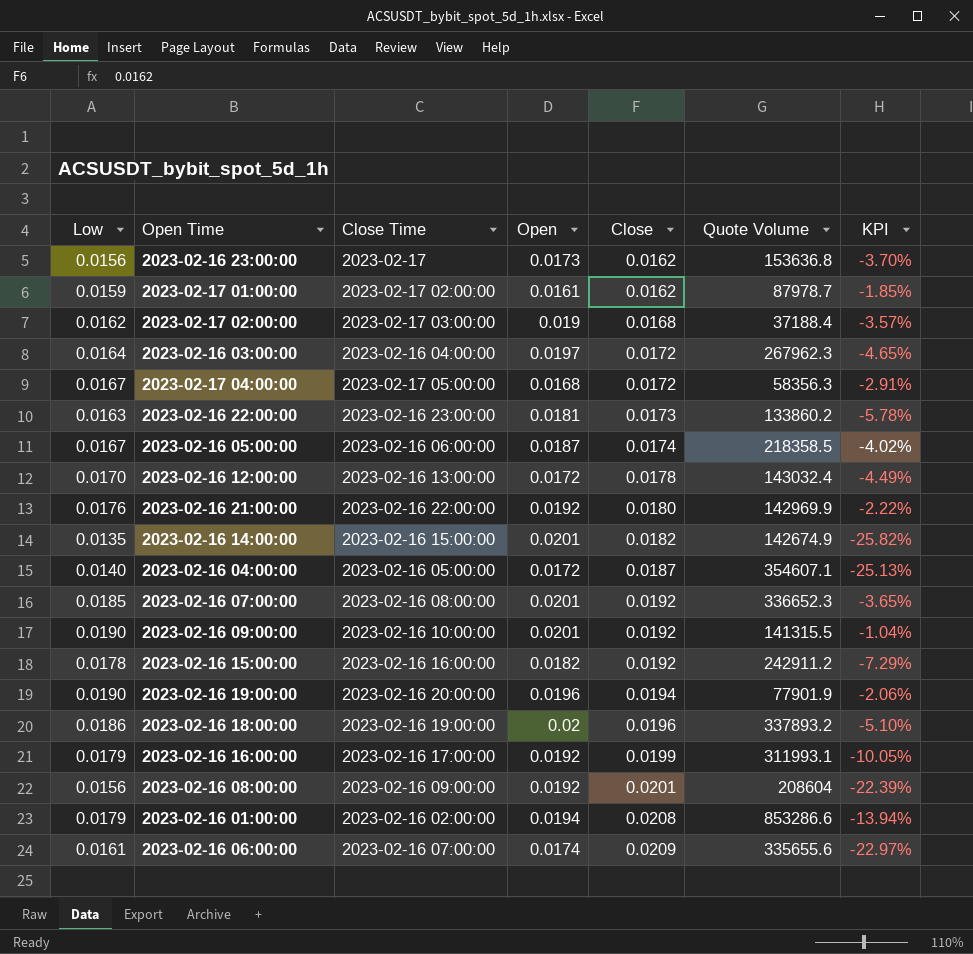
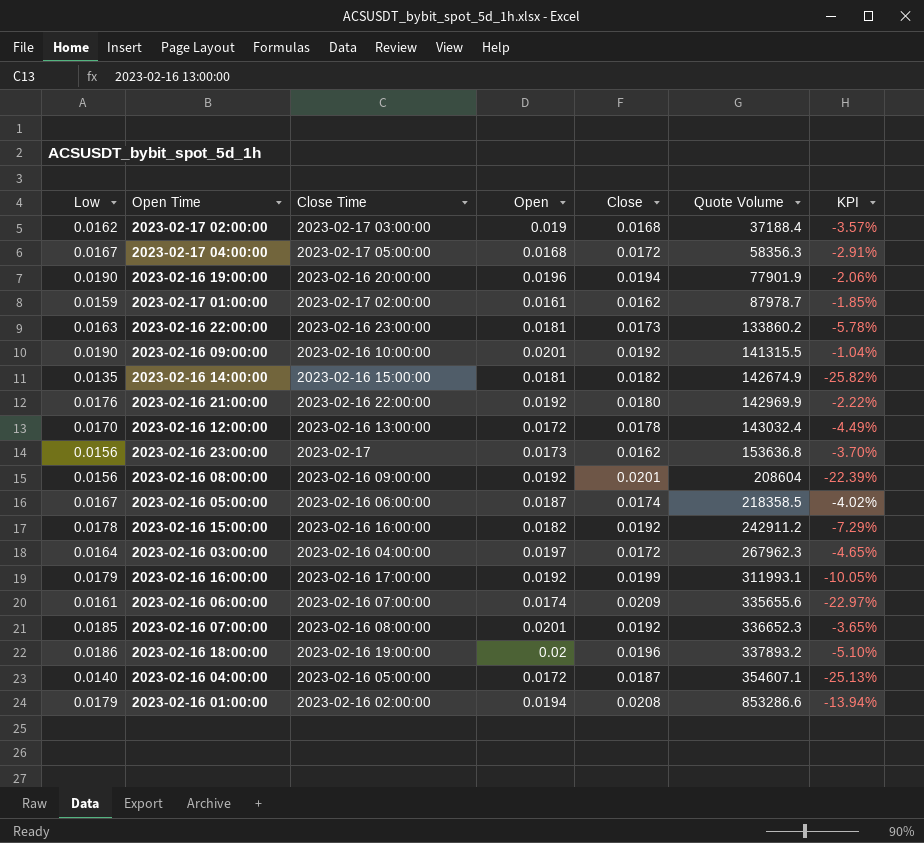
row order: Close ascending -> Quote Volume ascending
2023-02-16 14:00:00 | Open: 0.0201 -> 0.0181

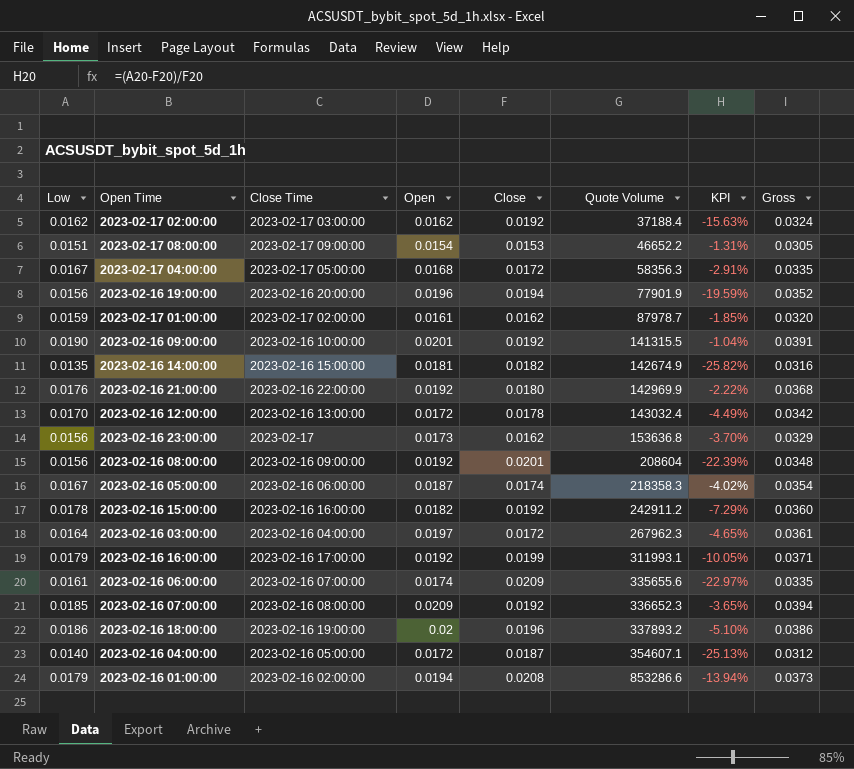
column Gross | formula: none -> [Low] + [Open]
row 2023-02-16 22:00:00: 0.0163 | 2023-02-16 23:00:00 | 0.0181 | 0.0173 | 133860.2 | -5.78% -> none
2023-02-17 02:00:00 | Open: 0.019 -> 0.0162
2023-02-17 02:00:00 | Close: 0.0168 -> 0.0192
2023-02-17 02:00:00 | KPI: -3.57% -> -15.63%
row 2023-02-17 08:00:00: none -> 0.0151 | 2023-02-17 09:00:00 | 0.0154 | 0.0153 | 46652.2 | -1.31% | 0.0305
2023-02-16 19:00:00 | Low: 0.0190 -> 0.0156
2023-02-16 19:00:00 | KPI: -2.06% -> -19.59%
2023-02-16 05:00:00 | Quote Volume: 218358.5 -> 218358.3
2023-02-16 07:00:00 | Open: 0.0201 -> 0.0209

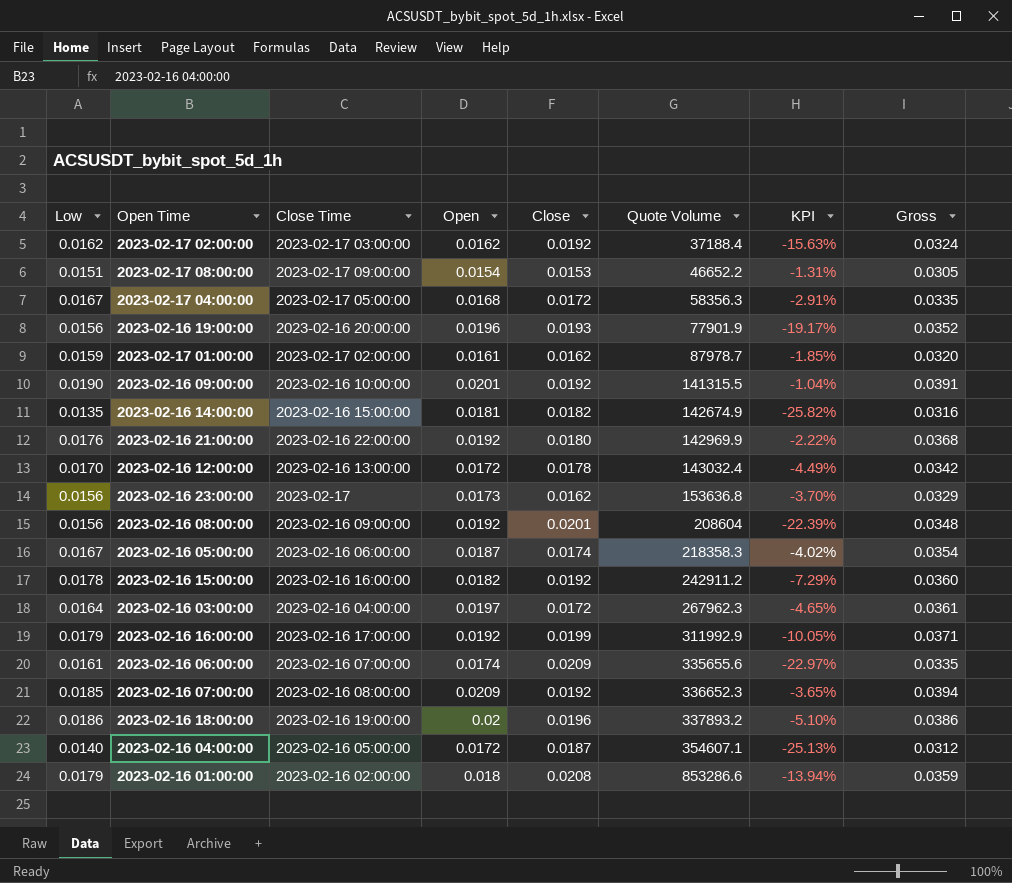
2023-02-16 19:00:00 | Close: 0.0194 -> 0.0193
2023-02-16 19:00:00 | KPI: -19.59% -> -19.17%
2023-02-16 16:00:00 | Quote Volume: 311993.1 -> 311992.9
2023-02-16 01:00:00 | Open: 0.0194 -> 0.018
2023-02-16 01:00:00 | Gross: 0.0373 -> 0.0359

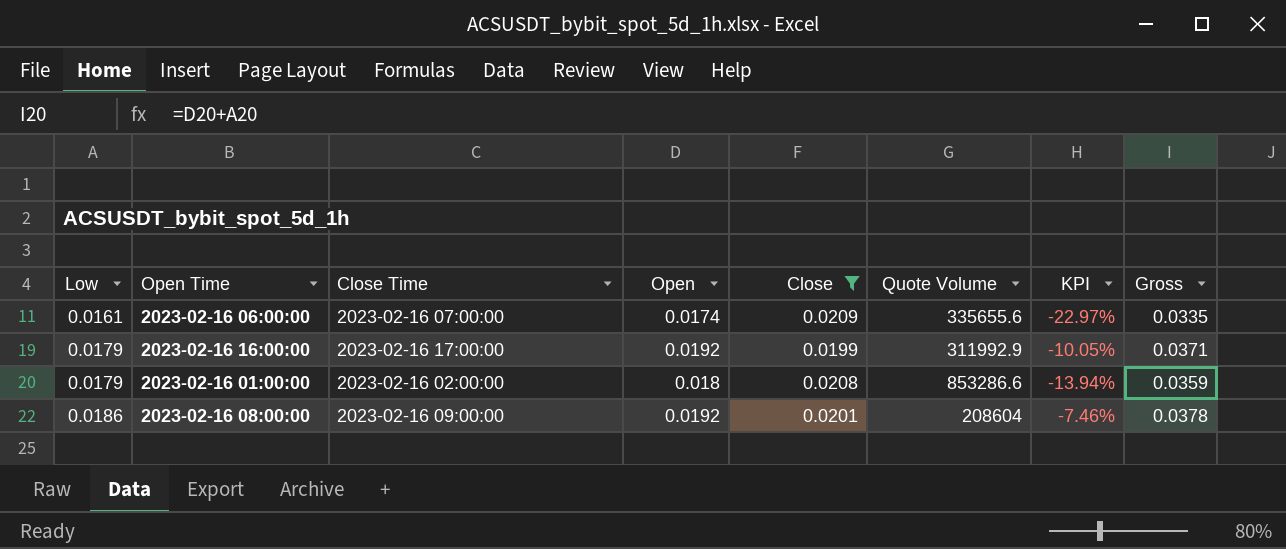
filter: none -> Close >= 0.0199
row order: Quote Volume ascending -> Low ascending
2023-02-16 08:00:00 | Low: 0.0156 -> 0.0186
2023-02-16 08:00:00 | KPI: -22.39% -> -7.46%
2023-02-16 08:00:00 | Gross: 0.0348 -> 0.0378

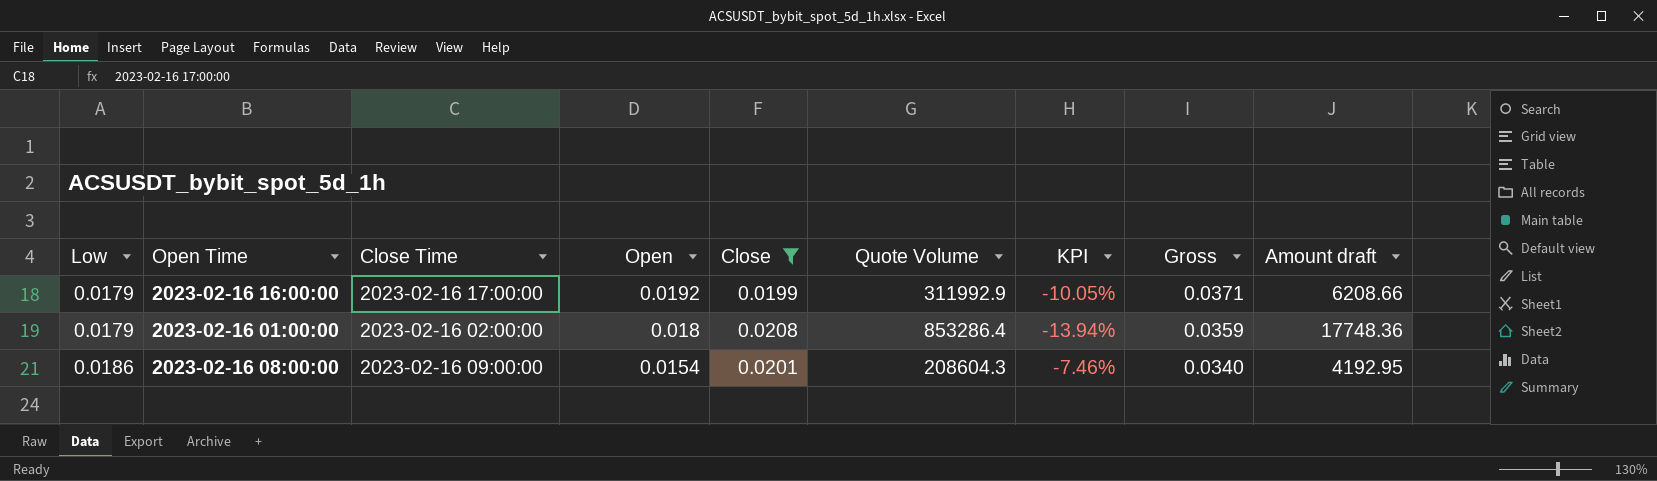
column Amount draft | formula: none -> [Close] * [Quote Volume]
row 2023-02-16 06:00:00: 0.0161 | 2023-02-16 07:00:00 | 0.0174 | 0.0209 | 335655.6 | -22.97% | 0.0335 -> none
2023-02-16 01:00:00 | Quote Volume: 853286.6 -> 853286.4
2023-02-16 08:00:00 | Open: 0.0192 -> 0.0154
2023-02-16 08:00:00 | Quote Volume: 208604 -> 208604.3
2023-02-16 08:00:00 | Gross: 0.0378 -> 0.0340

